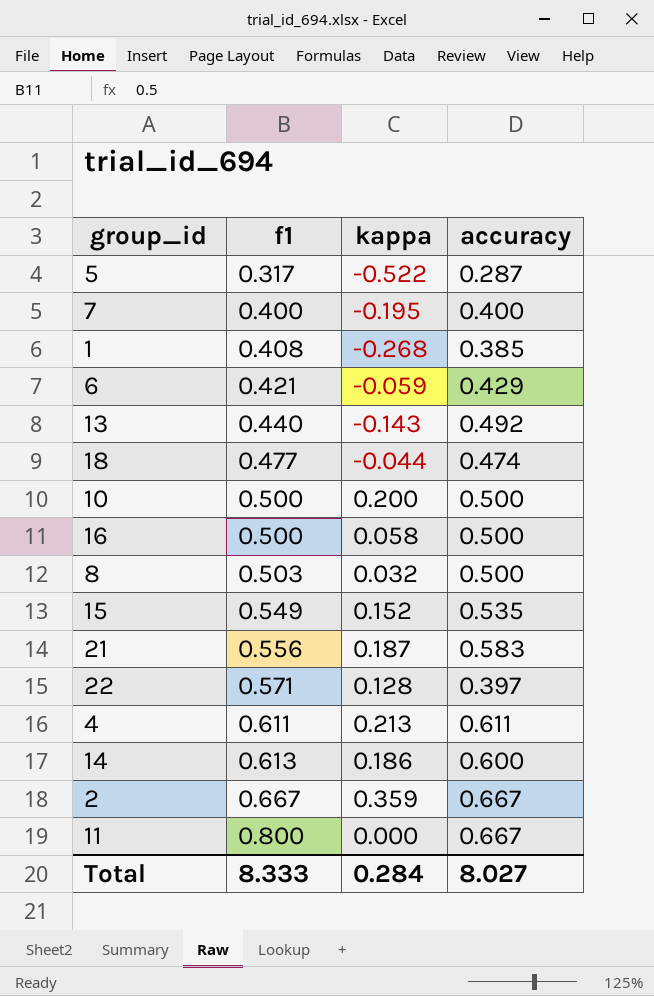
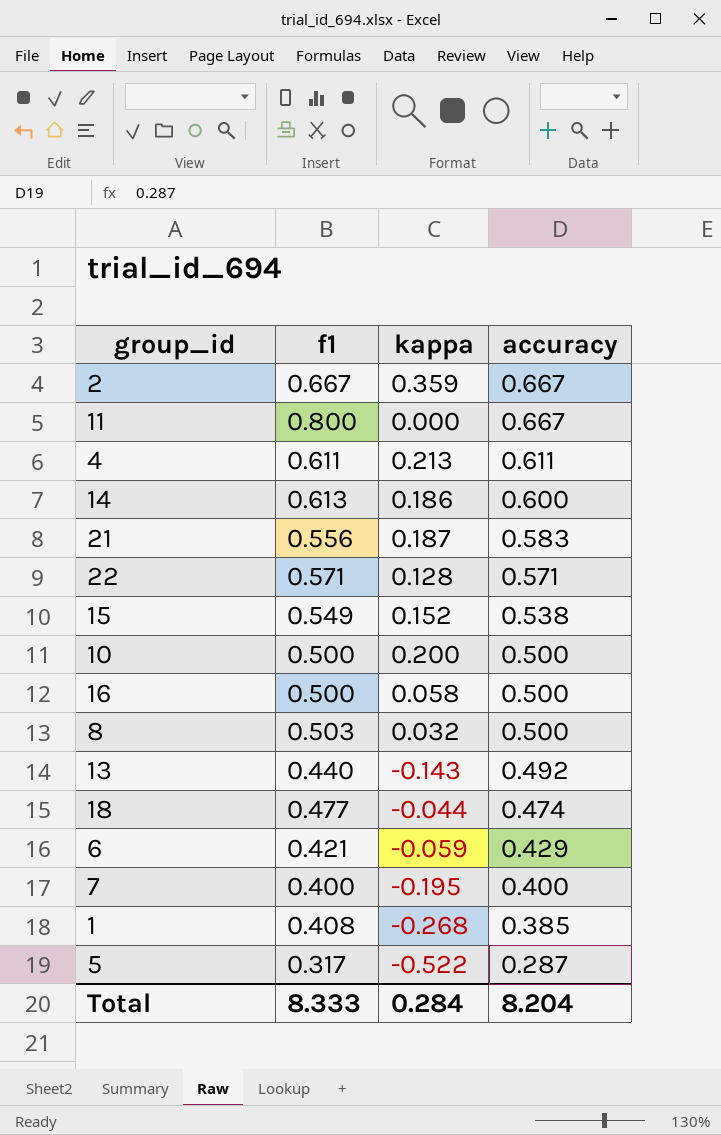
row order: f1 ascending -> accuracy descending
22 | accuracy: 0.397 -> 0.571
15 | accuracy: 0.535 -> 0.538
Total | accuracy: 8.027 -> 8.204

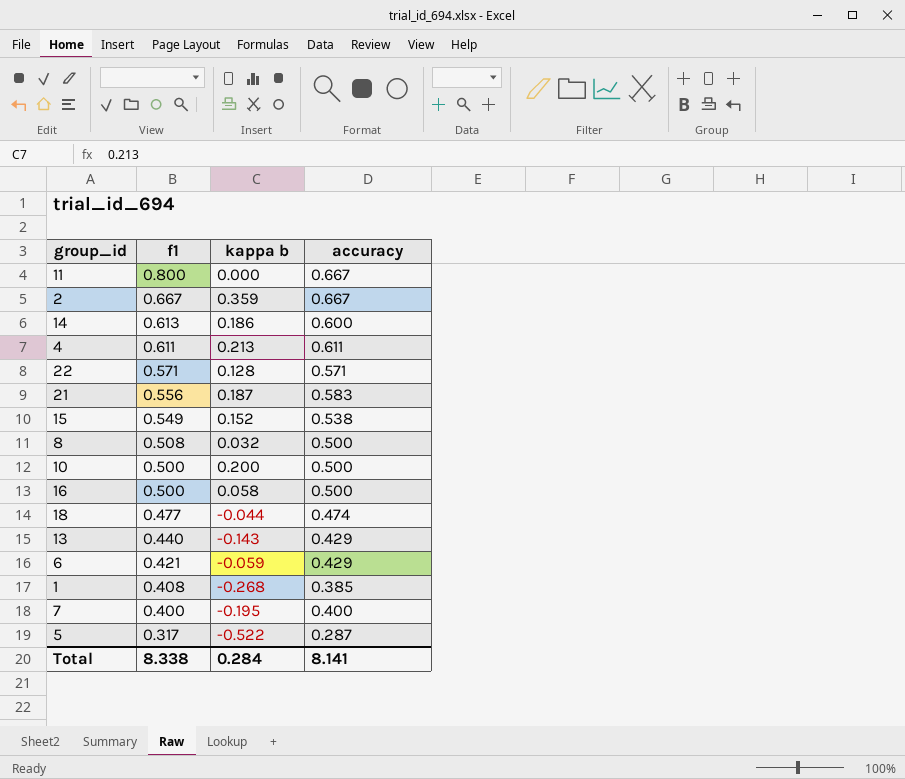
row order: accuracy descending -> f1 descending
column name: kappa -> kappa b
8 | f1: 0.503 -> 0.508
13 | accuracy: 0.492 -> 0.429
Total | f1: 8.333 -> 8.338
Total | accuracy: 8.204 -> 8.141

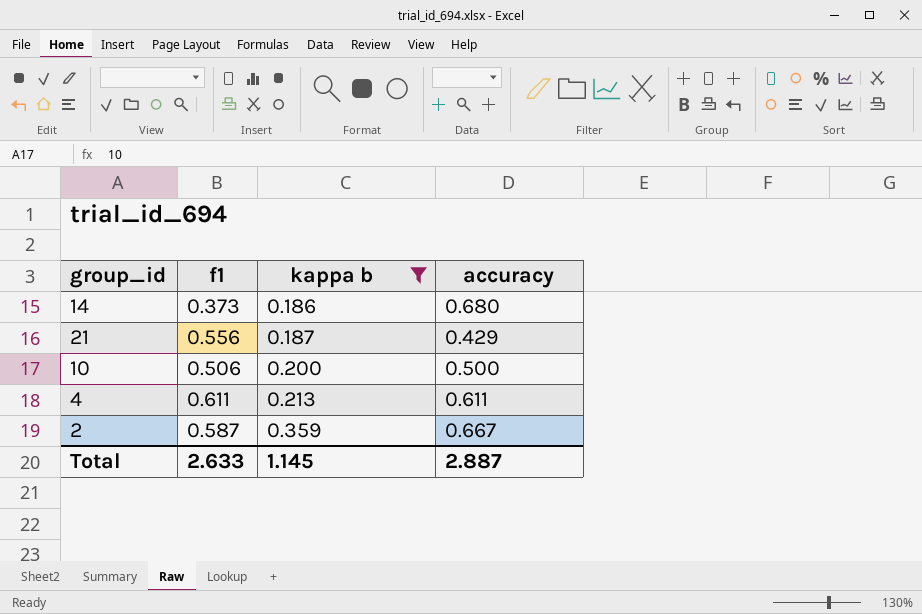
filter: none -> kappa b >= 0.186
row order: f1 descending -> kappa b ascending
14 | f1: 0.613 -> 0.373
14 | accuracy: 0.600 -> 0.680
21 | accuracy: 0.583 -> 0.429
10 | f1: 0.500 -> 0.506
2 | f1: 0.667 -> 0.587
Total | f1: 8.338 -> 2.633
Total | kappa b: 0.284 -> 1.145
Total | accuracy: 8.141 -> 2.887

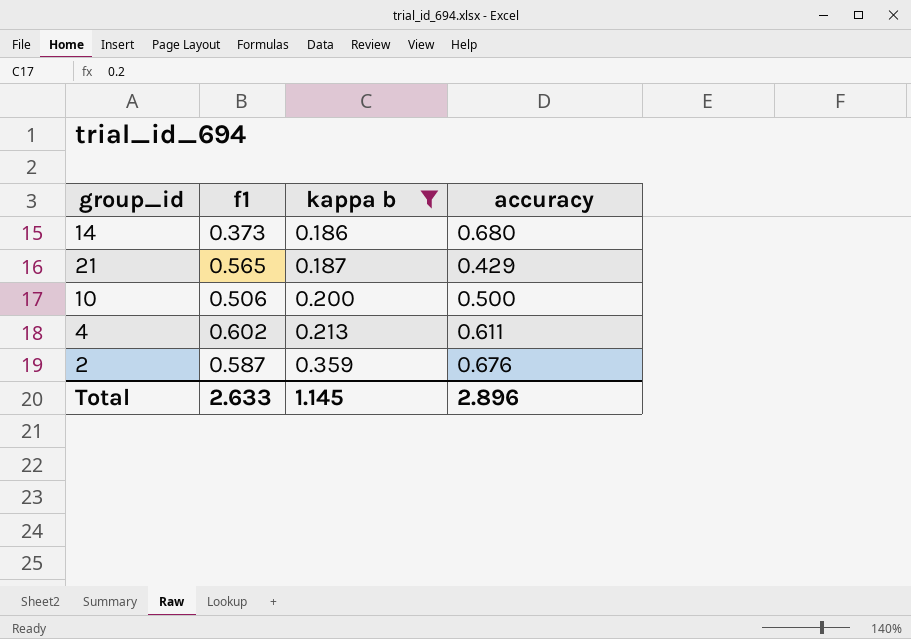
21 | f1: 0.556 -> 0.565
4 | f1: 0.611 -> 0.602
2 | accuracy: 0.667 -> 0.676
Total | accuracy: 2.887 -> 2.896

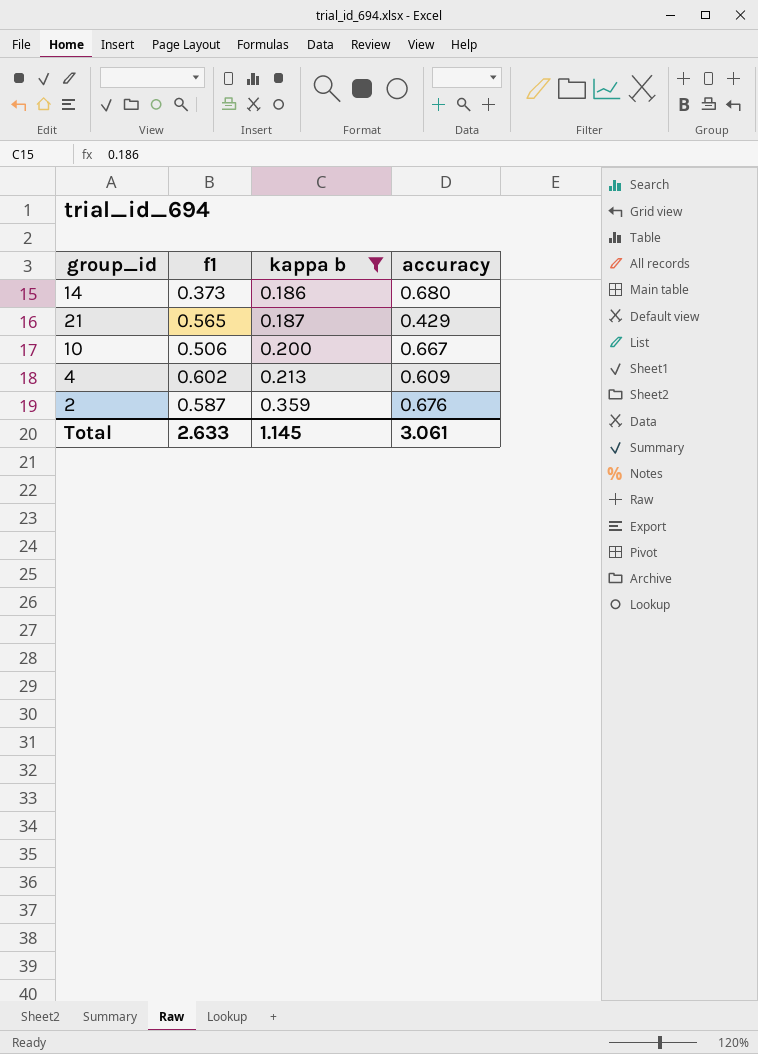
10 | accuracy: 0.500 -> 0.667
4 | accuracy: 0.611 -> 0.609
Total | accuracy: 2.896 -> 3.061

